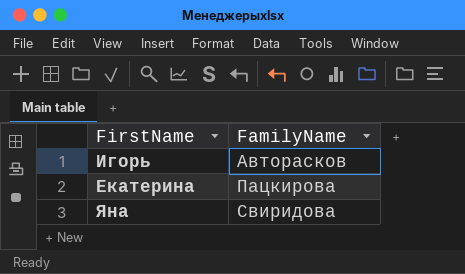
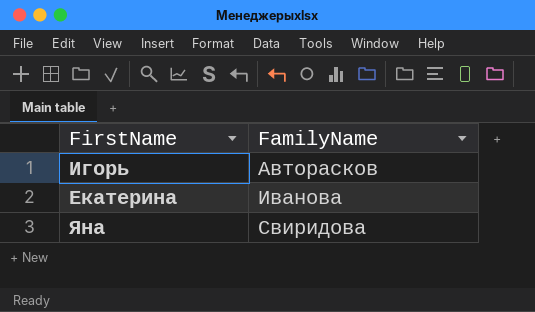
Екатерина | FamilyName: Пацкирова -> Иванова

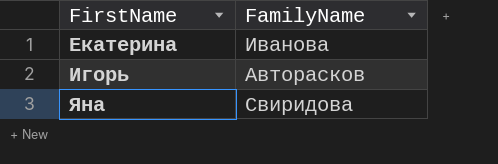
row order: FamilyName ascending -> FirstName ascending

